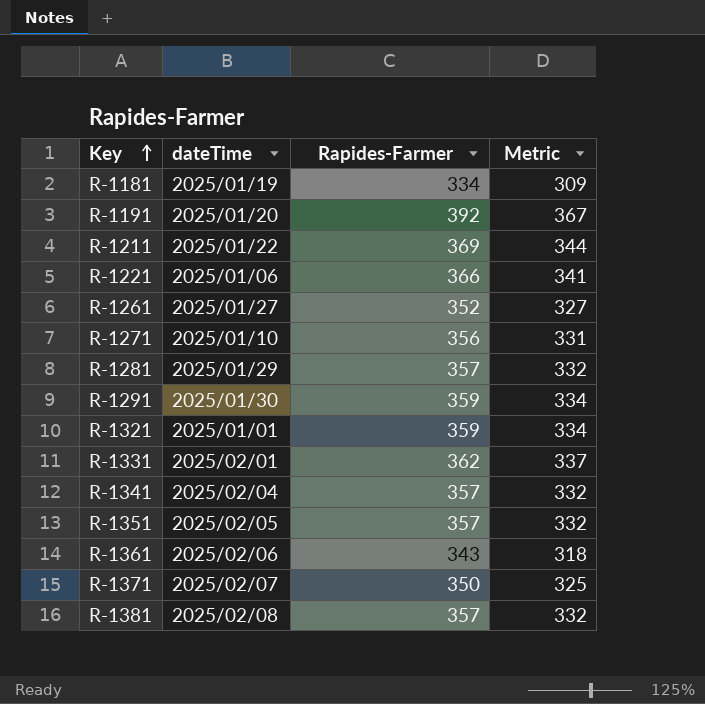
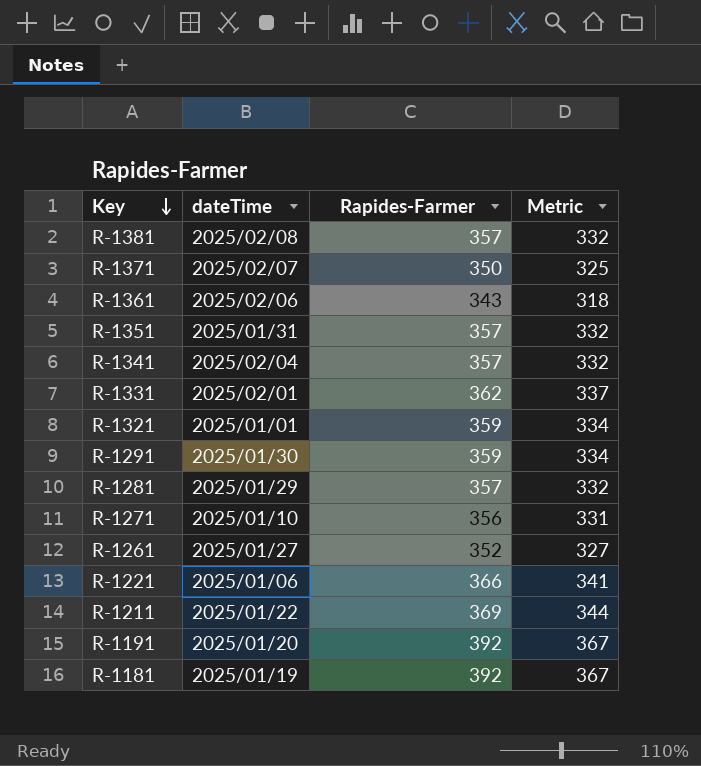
row order: Key ascending -> Key descending
R-1351 | dateTime: 2025/02/05 -> 2025/01/31
R-1181 | Rapides-Farmer: 334 -> 392
R-1181 | Metric: 309 -> 367

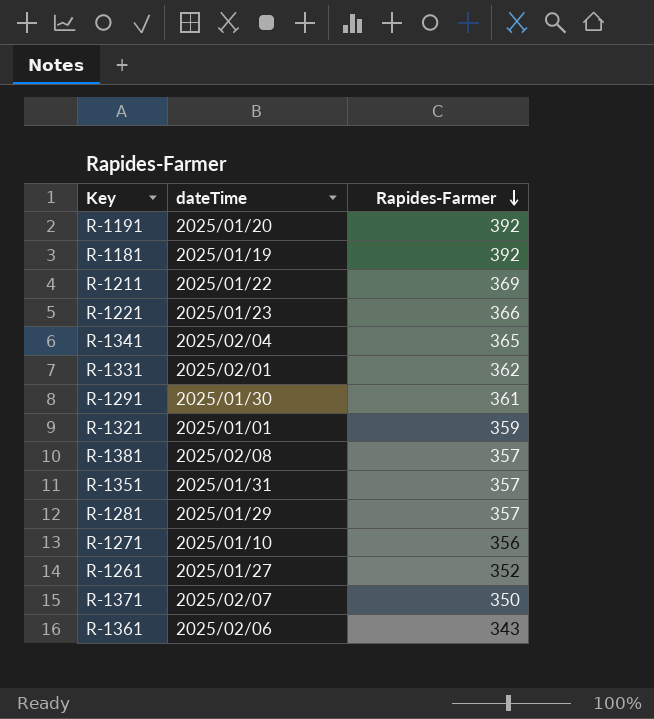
row order: Key descending -> Rapides-Farmer descending
column Metric | formula: [Rapides-Farmer] - 25 -> none
R-1221 | dateTime: 2025/01/06 -> 2025/01/23
R-1341 | Rapides-Farmer: 357 -> 365
R-1291 | Rapides-Farmer: 359 -> 361

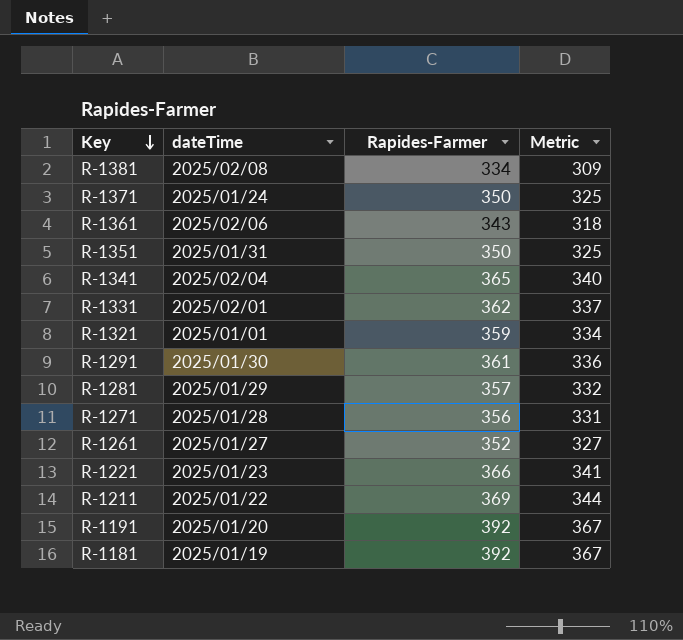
row order: Rapides-Farmer descending -> Key descending
column Metric | formula: none -> [Rapides-Farmer] - 25
R-1381 | Rapides-Farmer: 357 -> 334
R-1371 | dateTime: 2025/02/07 -> 2025/01/24
R-1351 | Rapides-Farmer: 357 -> 350
R-1271 | dateTime: 2025/01/10 -> 2025/01/28

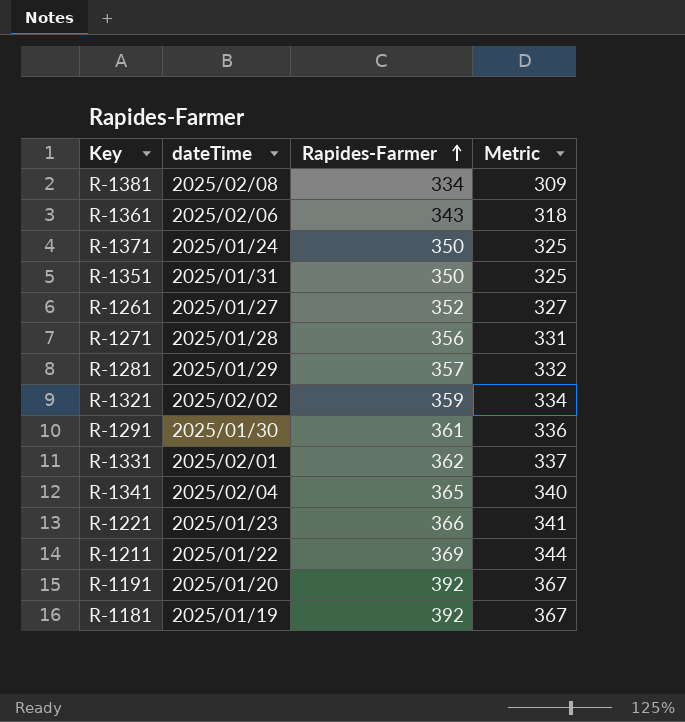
row order: Key descending -> Rapides-Farmer ascending
R-1321 | dateTime: 2025/01/01 -> 2025/02/02

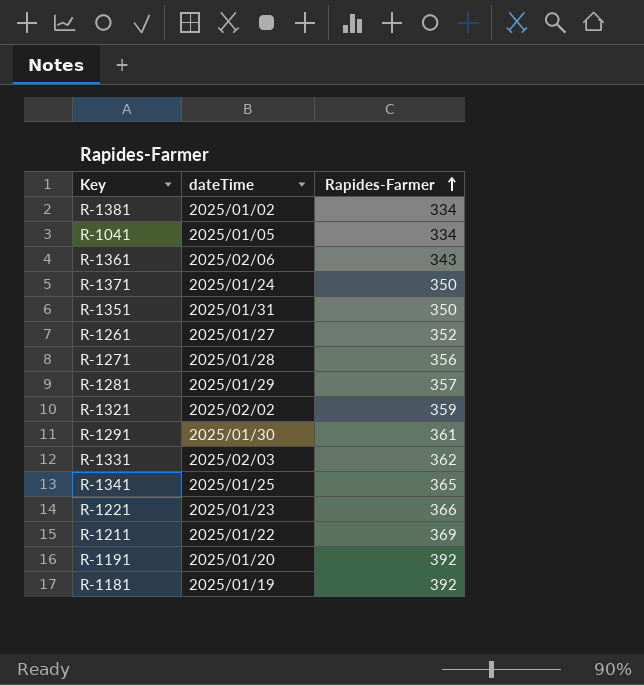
column Metric | formula: [Rapides-Farmer] - 25 -> none
R-1381 | dateTime: 2025/02/08 -> 2025/01/02
row R-1041: none -> 2025/01/05 | 334
R-1331 | dateTime: 2025/02/01 -> 2025/02/03
R-1341 | dateTime: 2025/02/04 -> 2025/01/25

